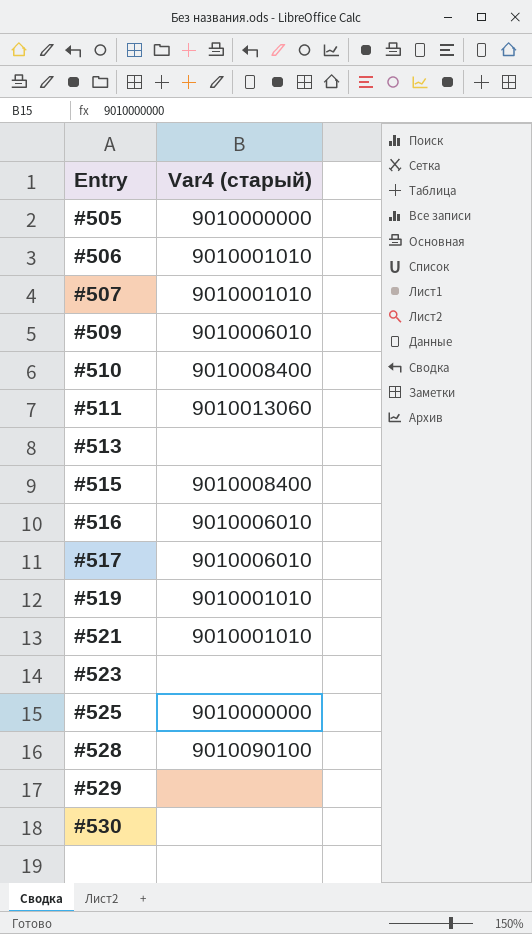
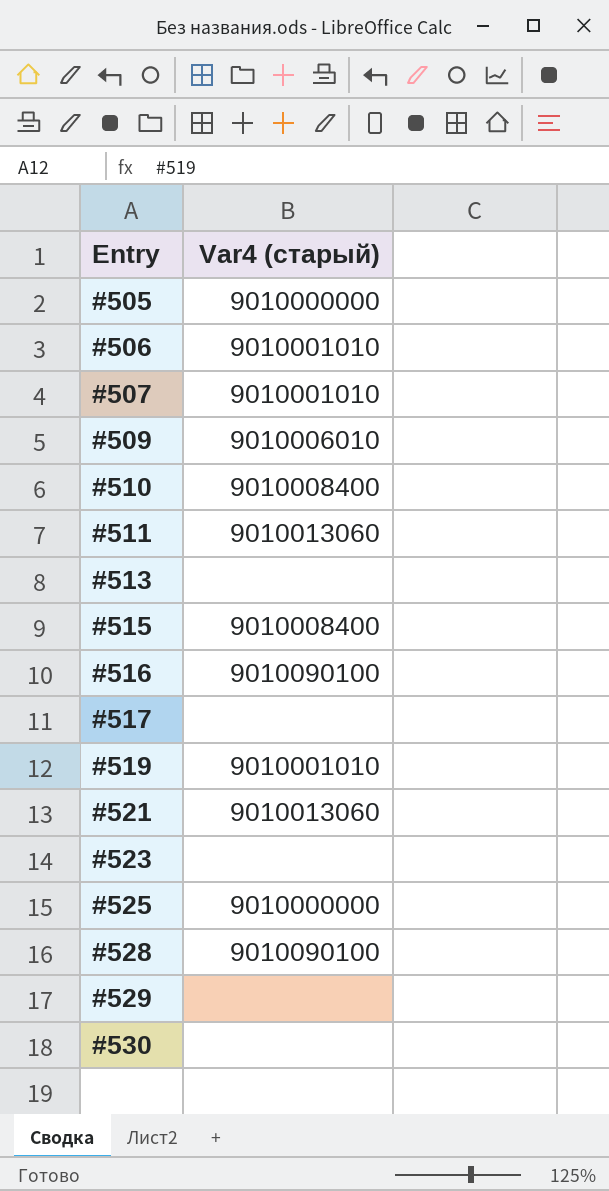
#516 | Var4 (старый): 9010006010 -> 9010090100
#517 | Var4 (старый): 9010006010 -> none
#521 | Var4 (старый): 9010001010 -> 9010013060

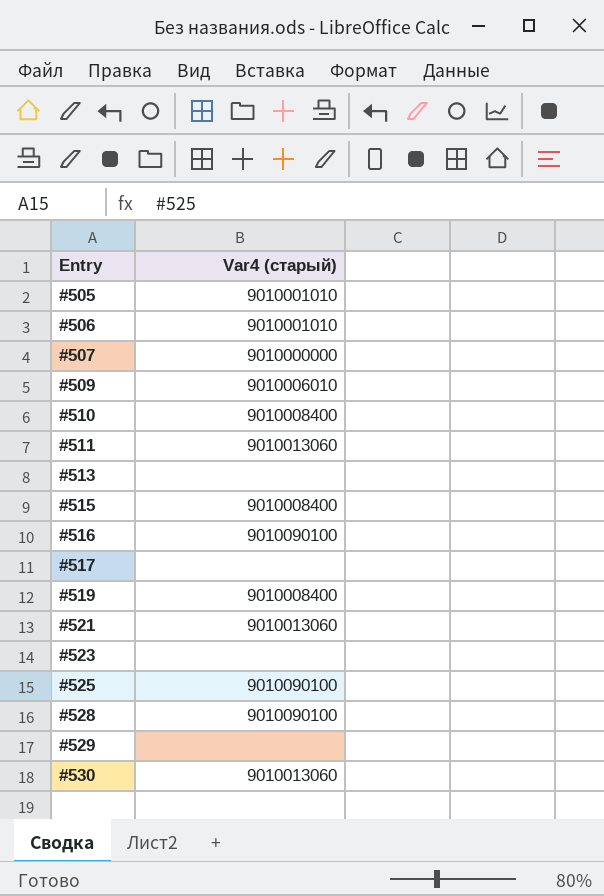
#505 | Var4 (старый): 9010000000 -> 9010001010
#507 | Var4 (старый): 9010001010 -> 9010000000
#519 | Var4 (старый): 9010001010 -> 9010008400
#525 | Var4 (старый): 9010000000 -> 9010090100
#530 | Var4 (старый): none -> 9010013060

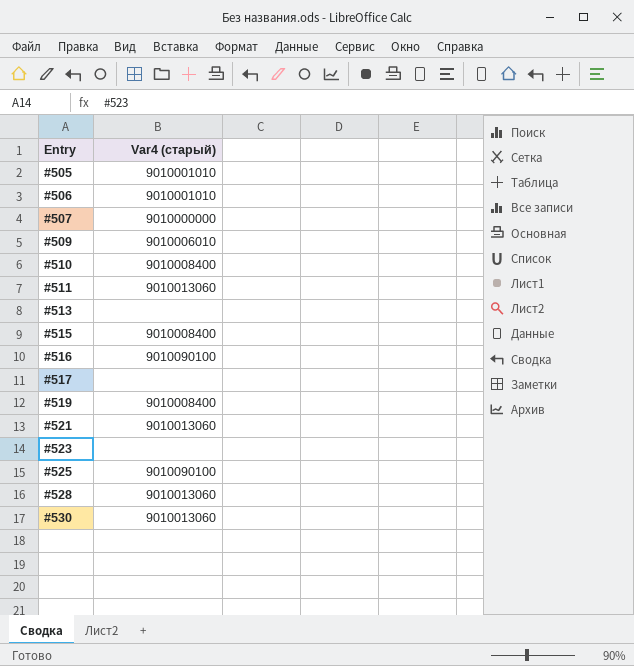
row #529: none -> none
#528 | Var4 (старый): 9010090100 -> 9010013060

